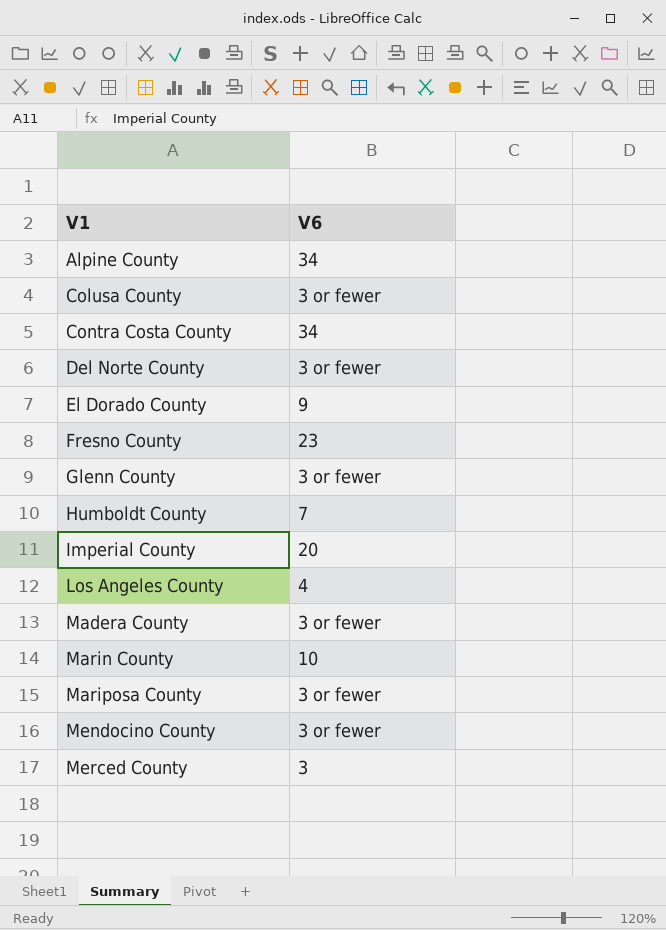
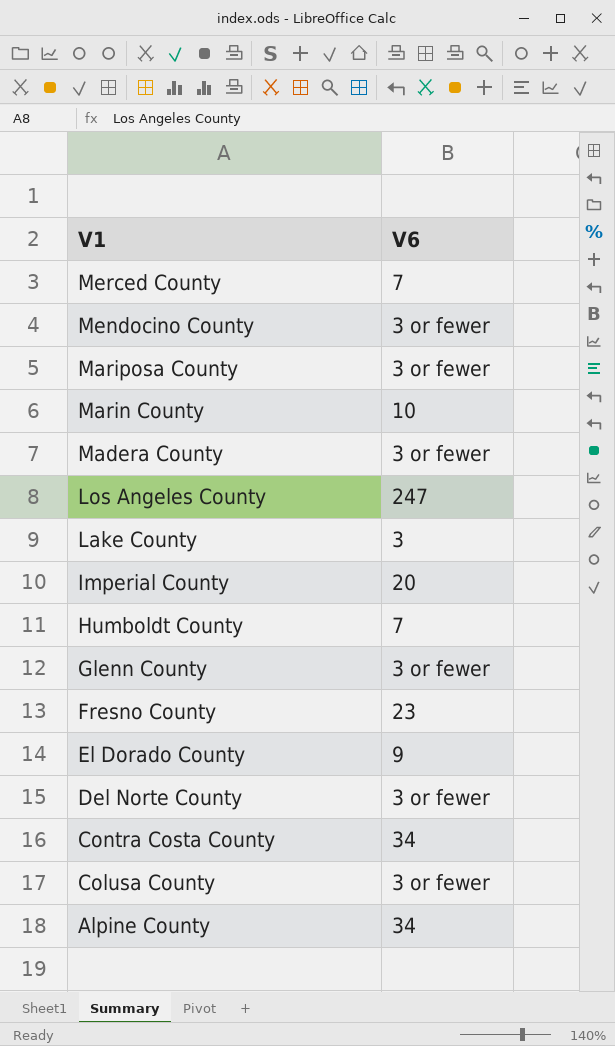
row order: V1 ascending -> V1 descending
Merced County | V6: 3 -> 7
Los Angeles County | V6: 4 -> 247
row Lake County: none -> 3

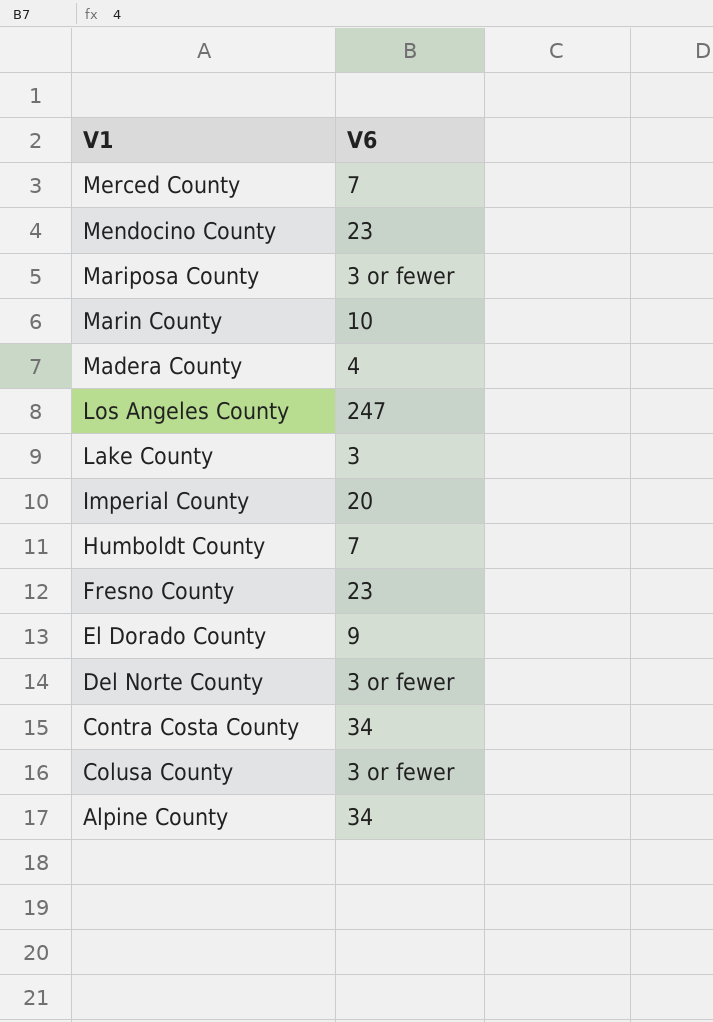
row Glenn County: 3 or fewer -> none
Mendocino County | V6: 3 or fewer -> 23
Madera County | V6: 3 or fewer -> 4

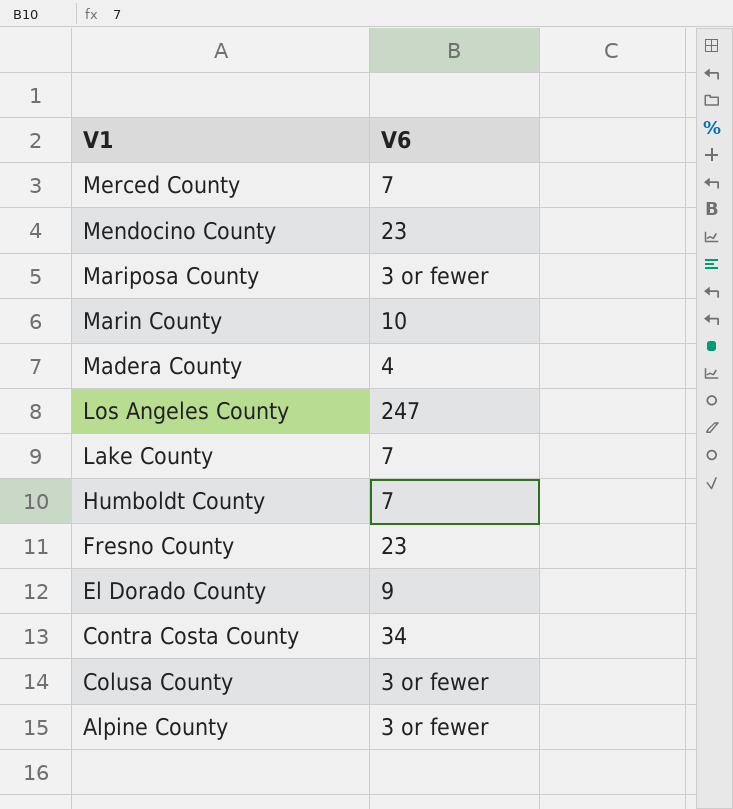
row Imperial County: 20 -> none
row Del Norte County: 3 or fewer -> none
Lake County | V6: 3 -> 7
Alpine County | V6: 34 -> 3 or fewer

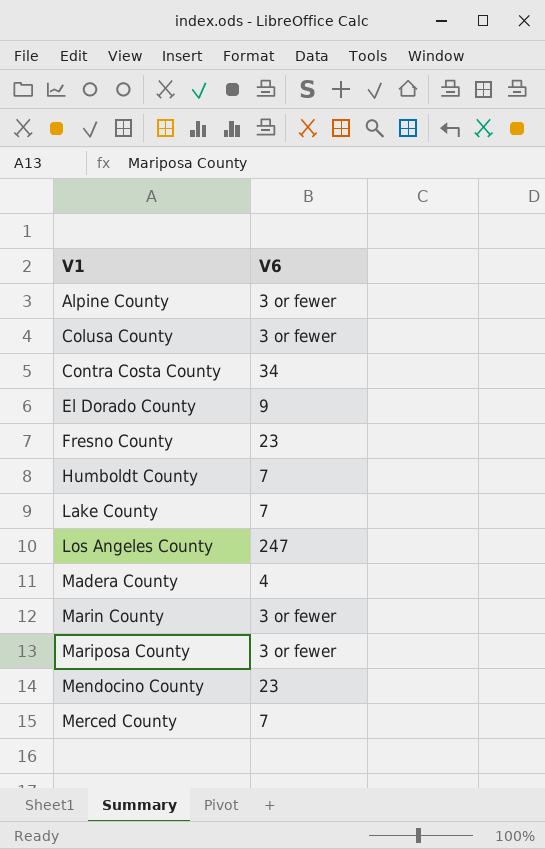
row order: V1 descending -> V1 ascending
Marin County | V6: 10 -> 3 or fewer

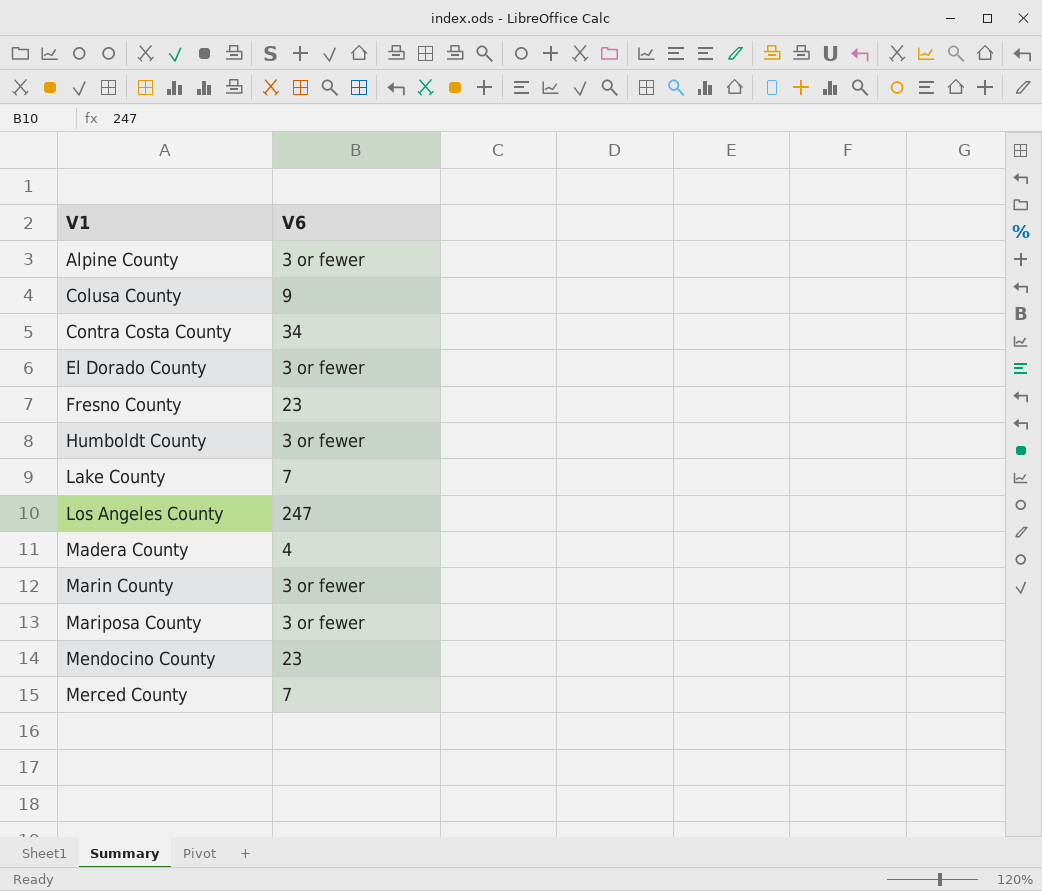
Colusa County | V6: 3 or fewer -> 9
El Dorado County | V6: 9 -> 3 or fewer
Humboldt County | V6: 7 -> 3 or fewer

